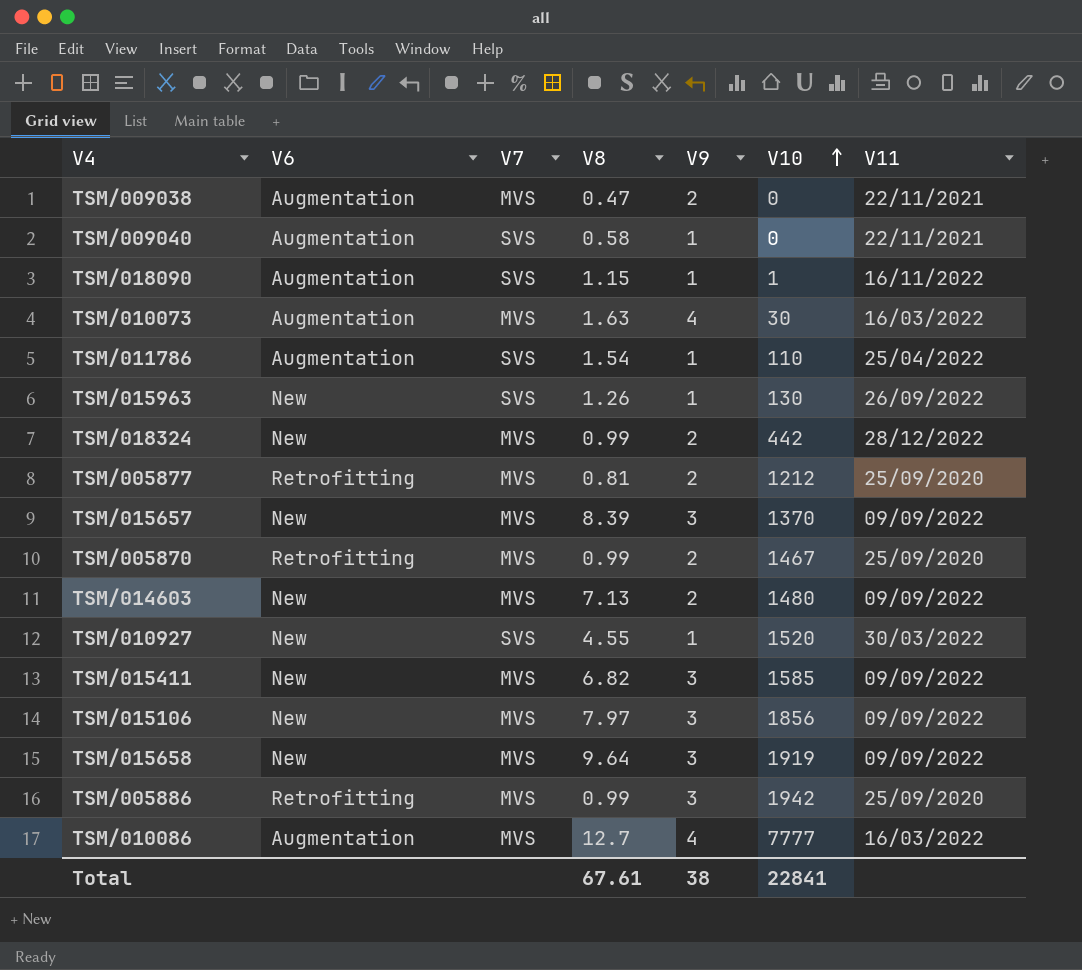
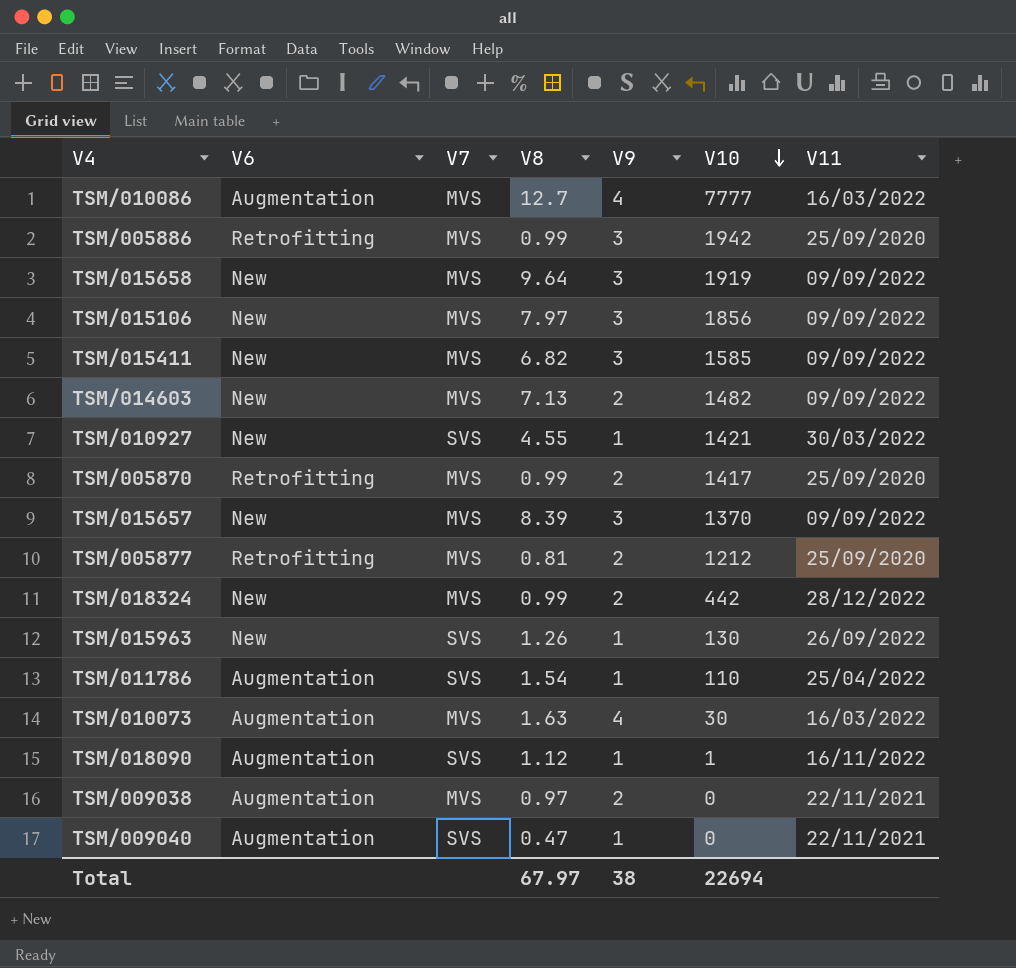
row order: V10 ascending -> V10 descending
TSM/014603 | V10: 1480 -> 1482
TSM/010927 | V10: 1520 -> 1421
TSM/005870 | V10: 1467 -> 1417
TSM/018090 | V8: 1.15 -> 1.12
TSM/009038 | V8: 0.47 -> 0.97
TSM/009040 | V8: 0.58 -> 0.47
Total | V8: 67.61 -> 67.97
Total | V10: 22841 -> 22694

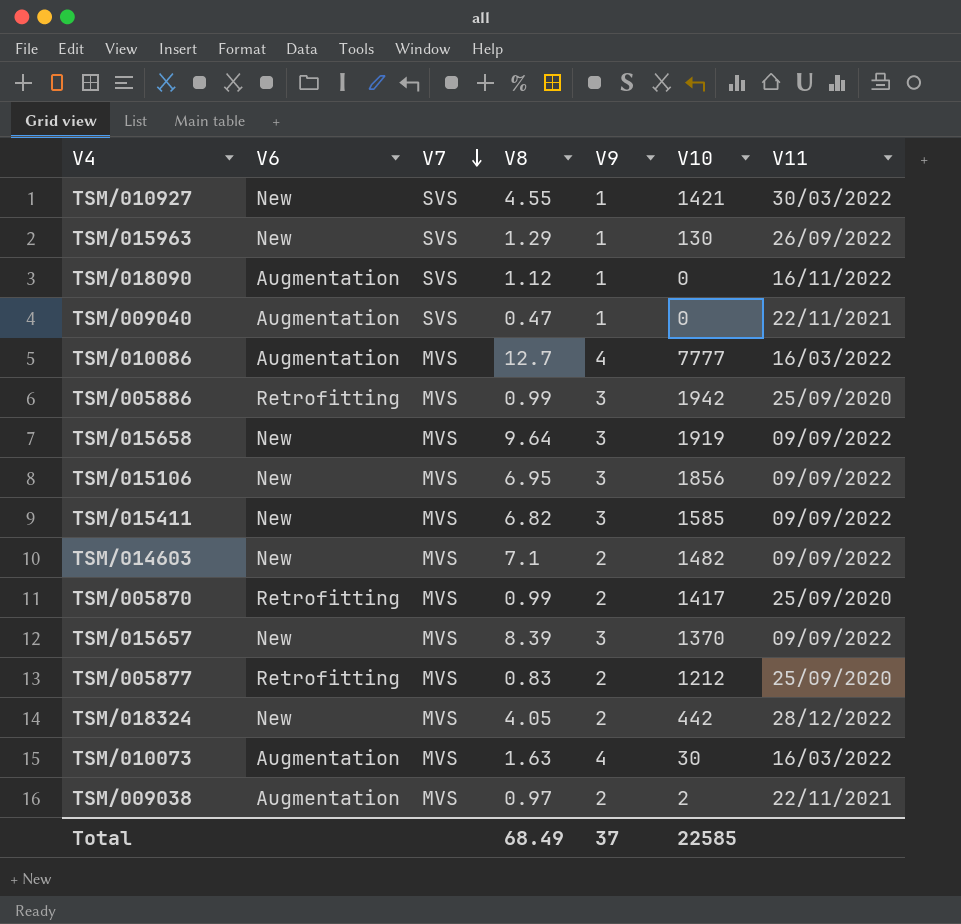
row order: V10 descending -> V7 descending
row TSM/011786: Augmentation | SVS | 1.54 | 1 | 110 | 25/04/2022 -> none
TSM/015963 | V8: 1.26 -> 1.29
TSM/018090 | V10: 1 -> 0
TSM/015106 | V8: 7.97 -> 6.95
TSM/014603 | V8: 7.13 -> 7.1
TSM/005877 | V8: 0.81 -> 0.83
TSM/018324 | V8: 0.99 -> 4.05
TSM/009038 | V10: 0 -> 2
Total | V8: 67.97 -> 68.49
Total | V9: 38 -> 37
Total | V10: 22694 -> 22585

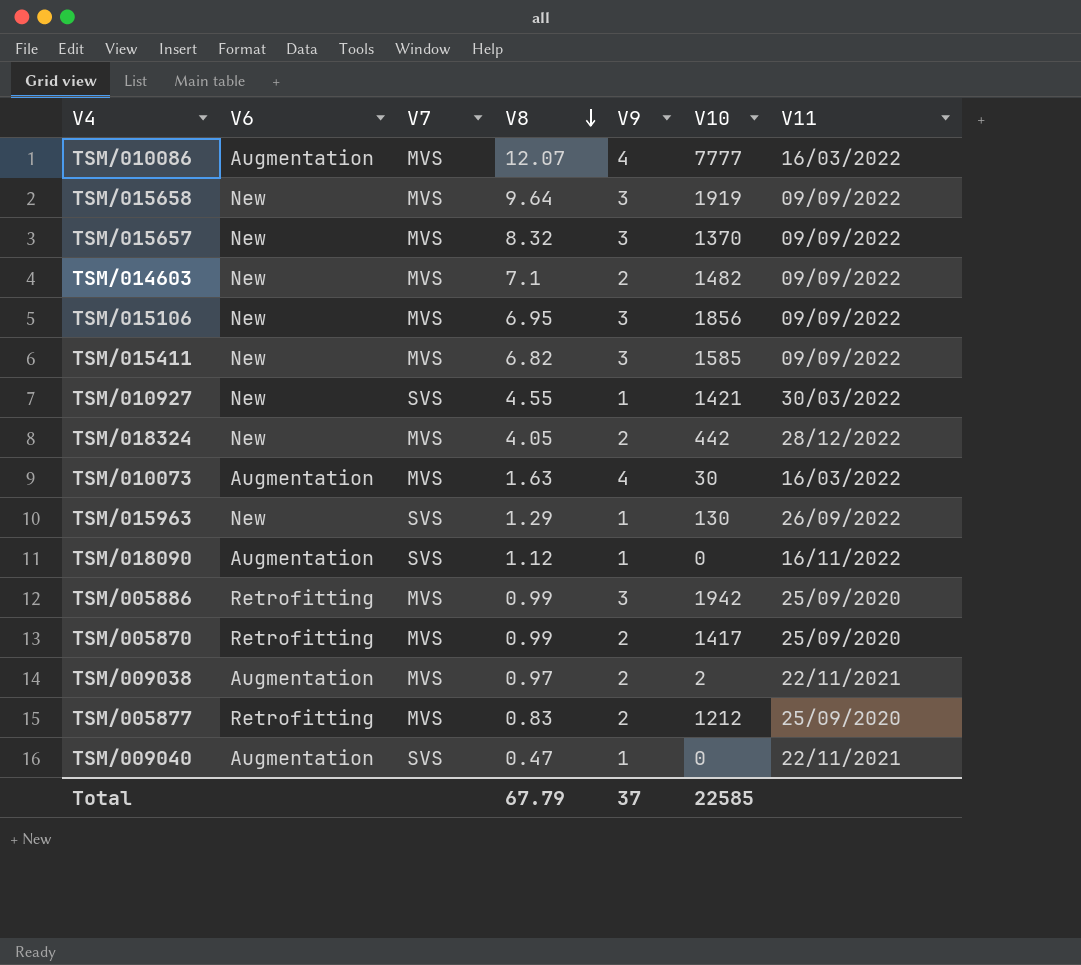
row order: V7 descending -> V8 descending
TSM/010086 | V8: 12.7 -> 12.07
TSM/015657 | V8: 8.39 -> 8.32
Total | V8: 68.49 -> 67.79

